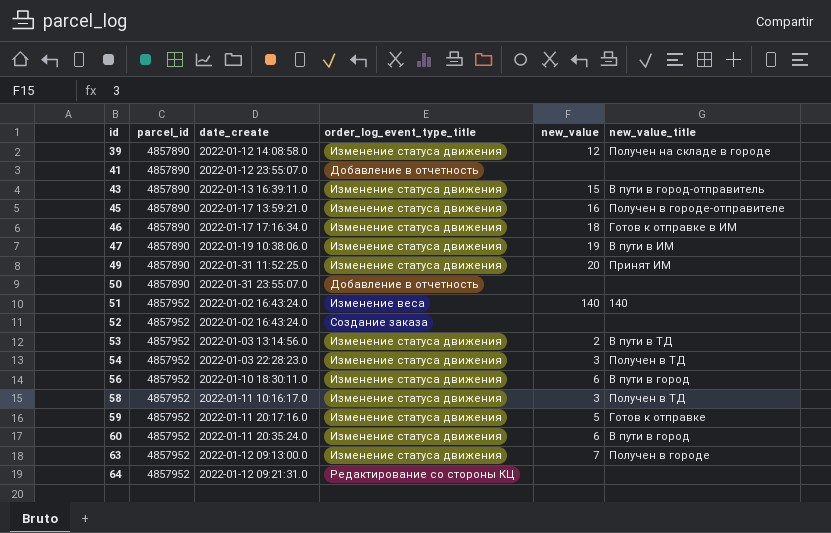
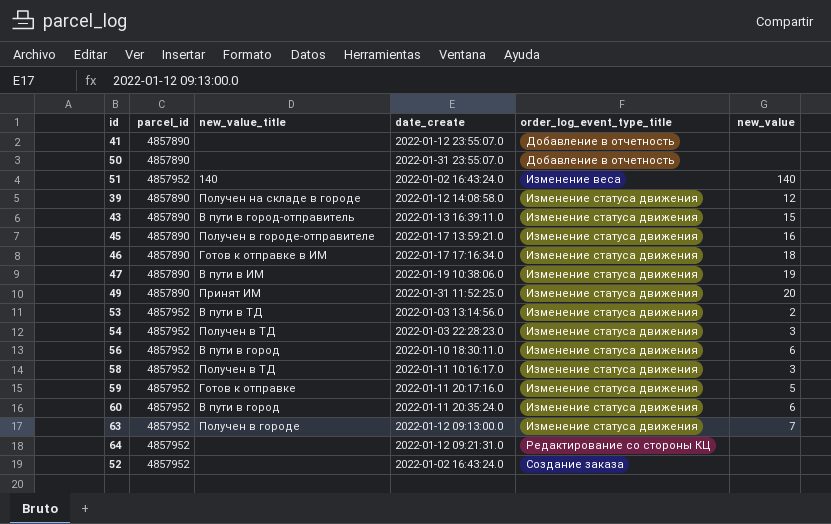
row order: id ascending -> order_log_event_type_title ascending
column new_value_title | position: 6 -> 3

